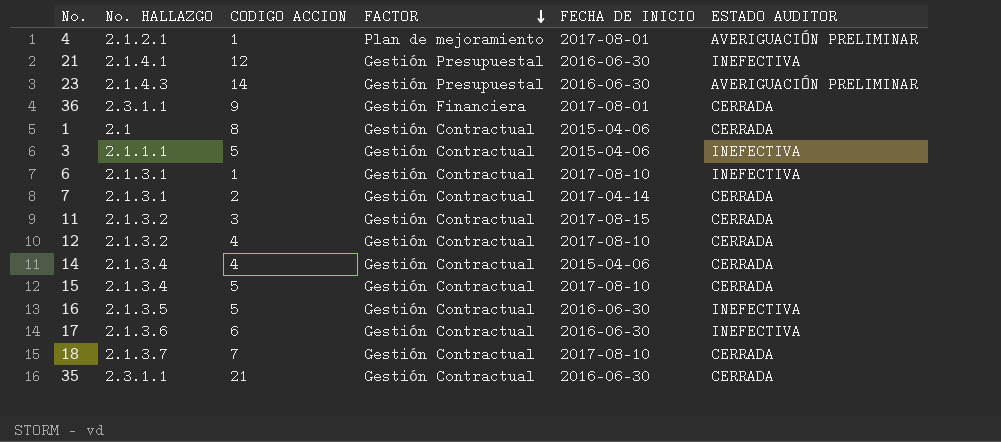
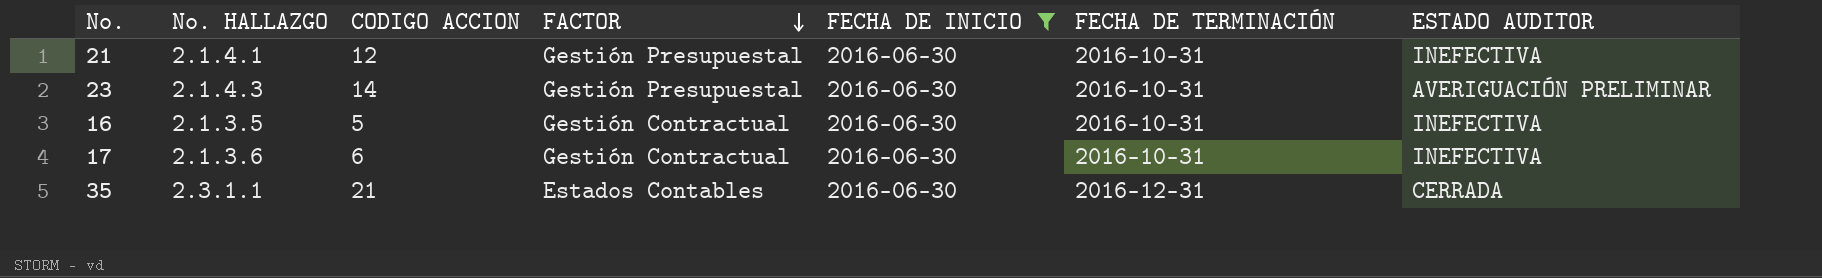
filter: none -> FECHA DE INICIO = 2016-06-30
column FECHA DE TERMINACIÓN | position: none -> 6
35 | FACTOR: Gestión Contractual -> Estados Contables

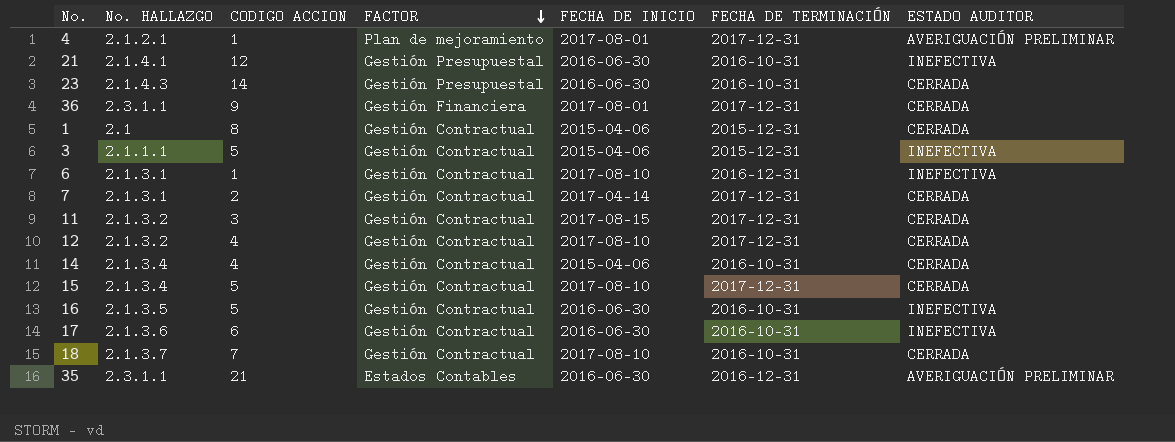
filter: FECHA DE INICIO = 2016-06-30 -> none
23 | ESTADO AUDITOR: AVERIGUACIÓN PRELIMINAR -> CERRADA
35 | ESTADO AUDITOR: CERRADA -> AVERIGUACIÓN PRELIMINAR

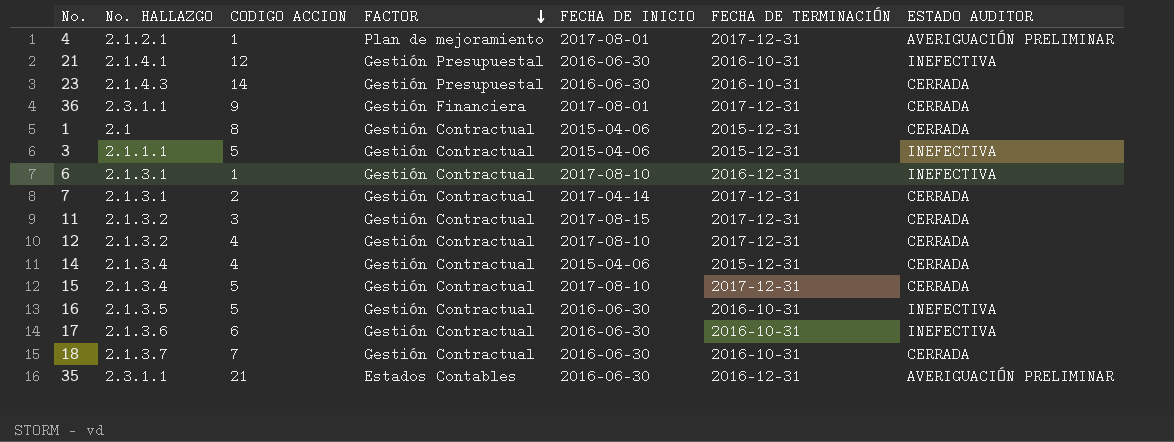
14 | FECHA DE TERMINACIÓN: 2016-10-31 -> 2015-12-31
18 | FECHA DE INICIO: 2017-08-10 -> 2016-06-30

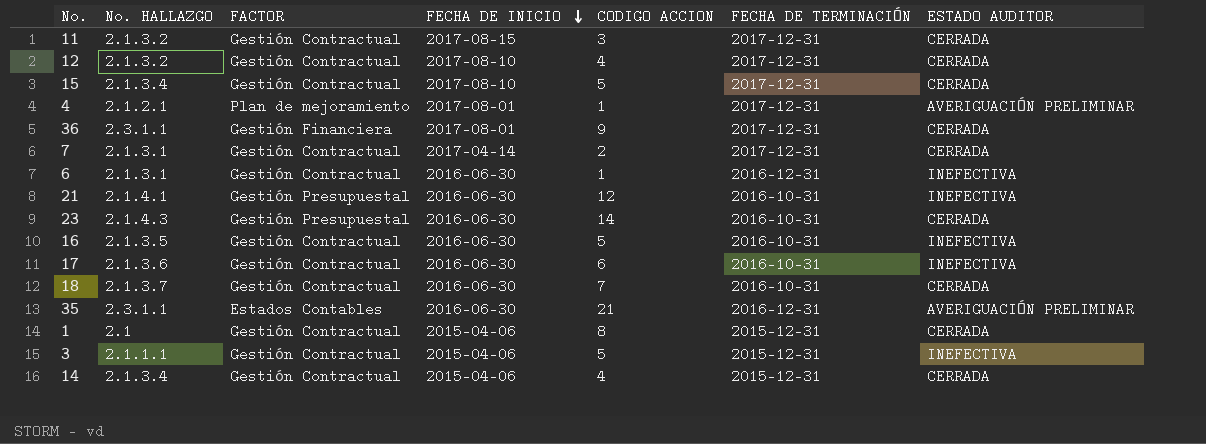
row order: FACTOR descending -> FECHA DE INICIO descending
column CODIGO ACCION | position: 3 -> 5
6 | FECHA DE INICIO: 2017-08-10 -> 2016-06-30

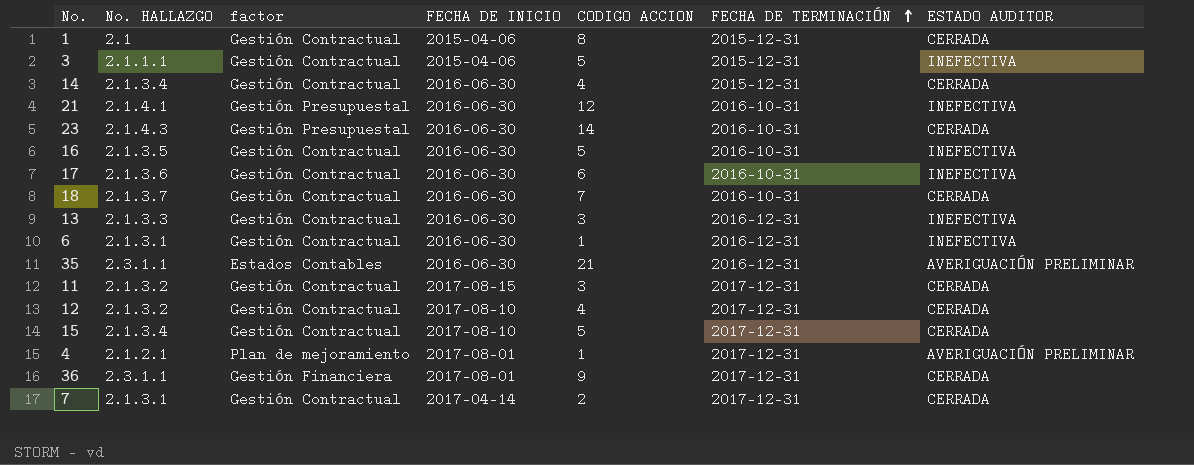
row order: FECHA DE INICIO descending -> FECHA DE TERMINACIÓN ascending
column name: FACTOR -> factor
14 | FECHA DE INICIO: 2015-04-06 -> 2016-06-30
row 13: none -> 2.1.3.3 | Gestión Contractual | 2016-06-30 | 3 | 2016-12-31 | INEFECTIVA

